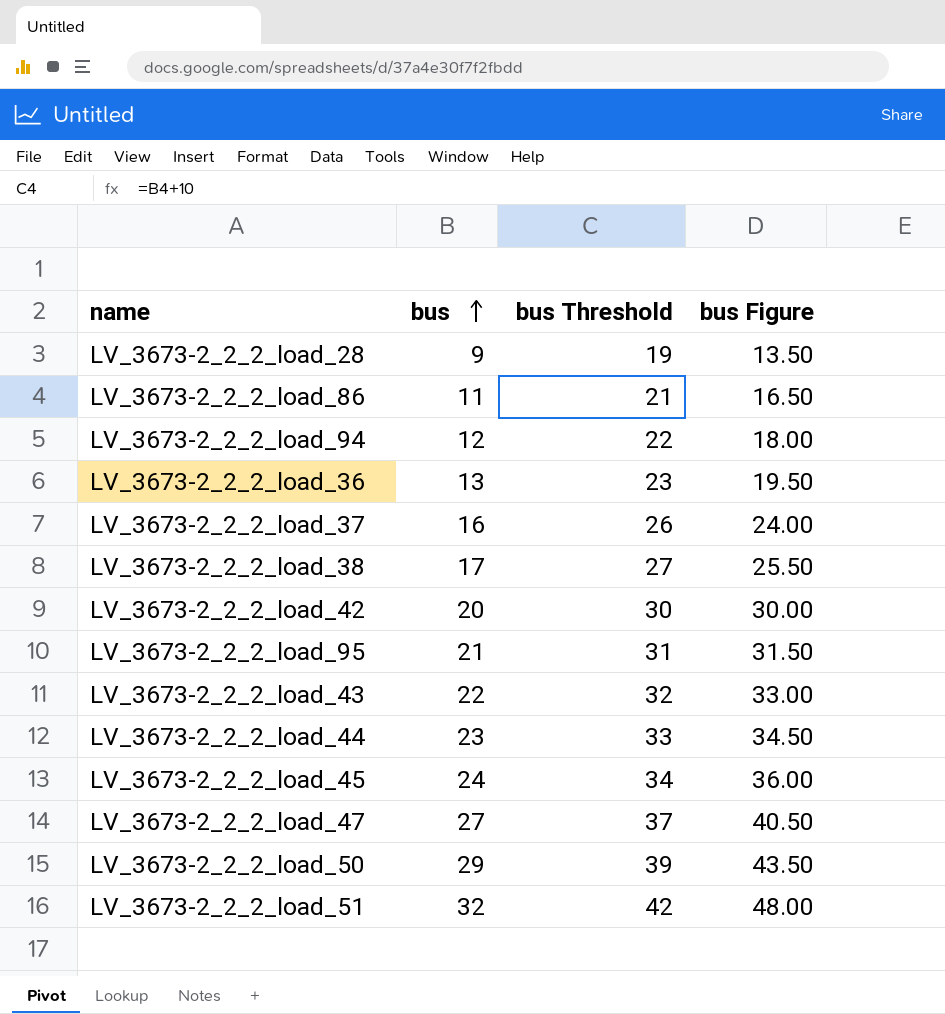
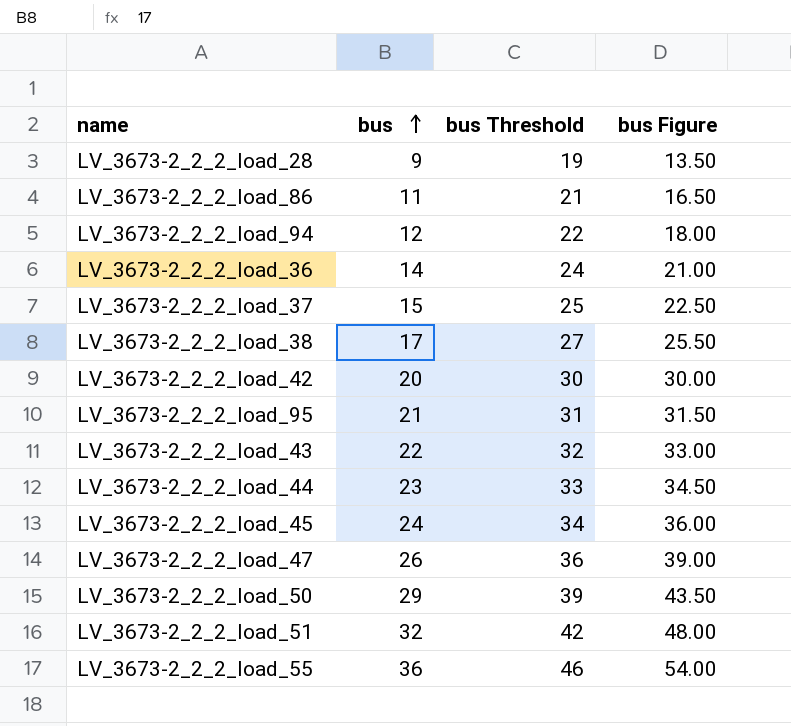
LV_3673-2_2_2_load_36 | bus: 13 -> 14
LV_3673-2_2_2_load_36 | bus Threshold: 23 -> 24
LV_3673-2_2_2_load_36 | bus Figure: 19.50 -> 21.00
LV_3673-2_2_2_load_37 | bus: 16 -> 15
LV_3673-2_2_2_load_37 | bus Threshold: 26 -> 25
LV_3673-2_2_2_load_37 | bus Figure: 24.00 -> 22.50
LV_3673-2_2_2_load_47 | bus: 27 -> 26
LV_3673-2_2_2_load_47 | bus Threshold: 37 -> 36
LV_3673-2_2_2_load_47 | bus Figure: 40.50 -> 39.00
row LV_3673-2_2_2_load_55: none -> 36 | 46 | 54.00

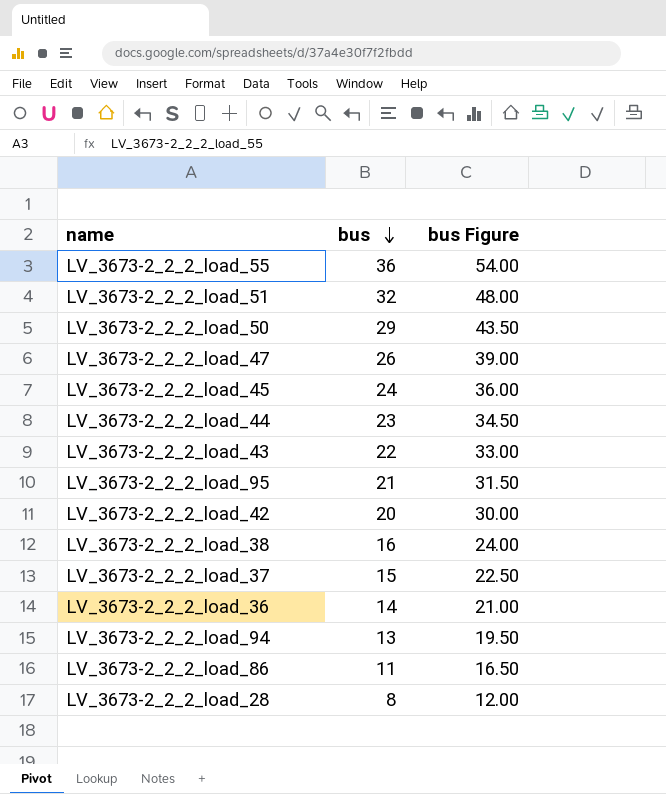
row order: bus ascending -> bus descending
column bus Threshold | formula: [bus] + 10 -> none
LV_3673-2_2_2_load_38 | bus: 17 -> 16
LV_3673-2_2_2_load_38 | bus Figure: 25.50 -> 24.00
LV_3673-2_2_2_load_94 | bus: 12 -> 13
LV_3673-2_2_2_load_94 | bus Figure: 18.00 -> 19.50
LV_3673-2_2_2_load_28 | bus: 9 -> 8
LV_3673-2_2_2_load_28 | bus Figure: 13.50 -> 12.00

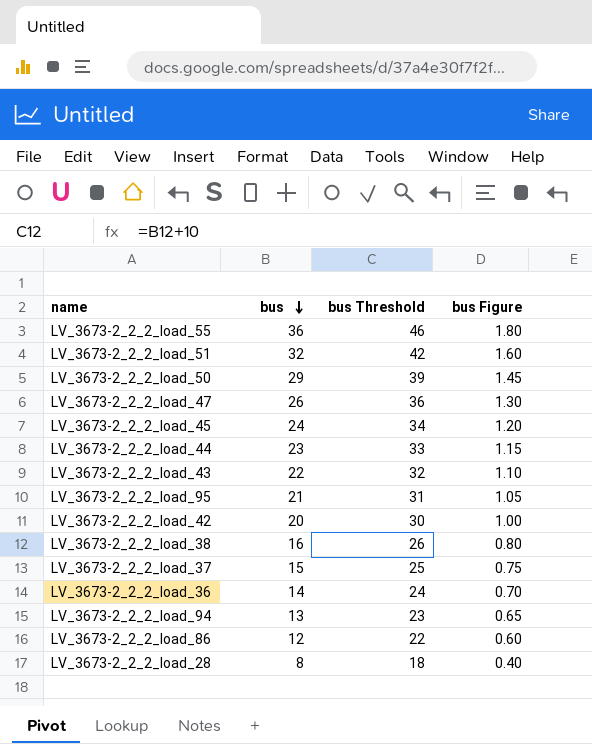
column bus Threshold | formula: none -> [bus] + 10
column bus Figure | formula: [bus] * 1.5 -> [bus] * 0.05
LV_3673-2_2_2_load_86 | bus: 11 -> 12

